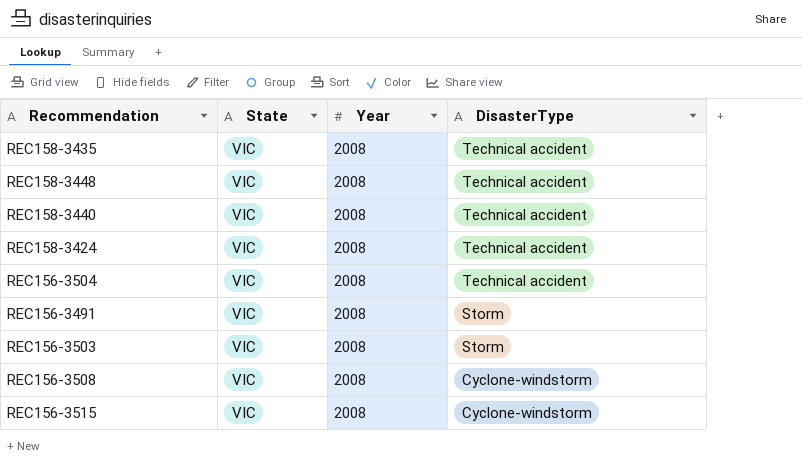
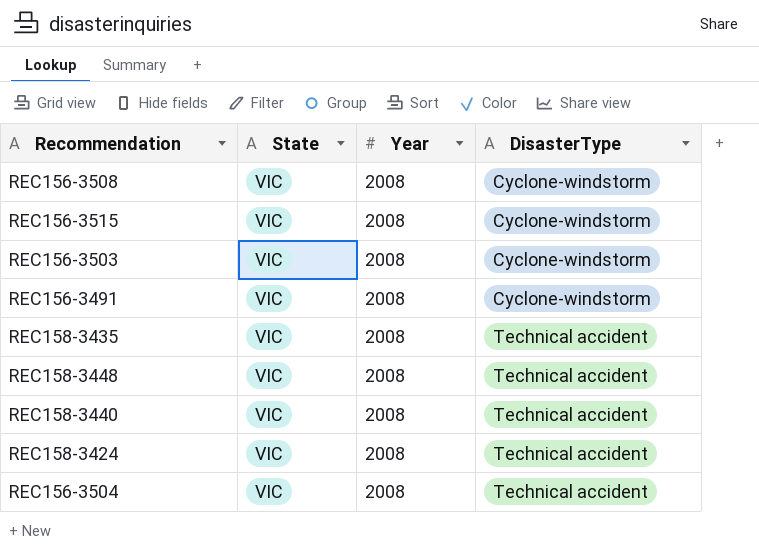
row order: DisasterType descending -> DisasterType ascending
REC156-3503 | DisasterType: Storm -> Cyclone-windstorm
REC156-3491 | DisasterType: Storm -> Cyclone-windstorm

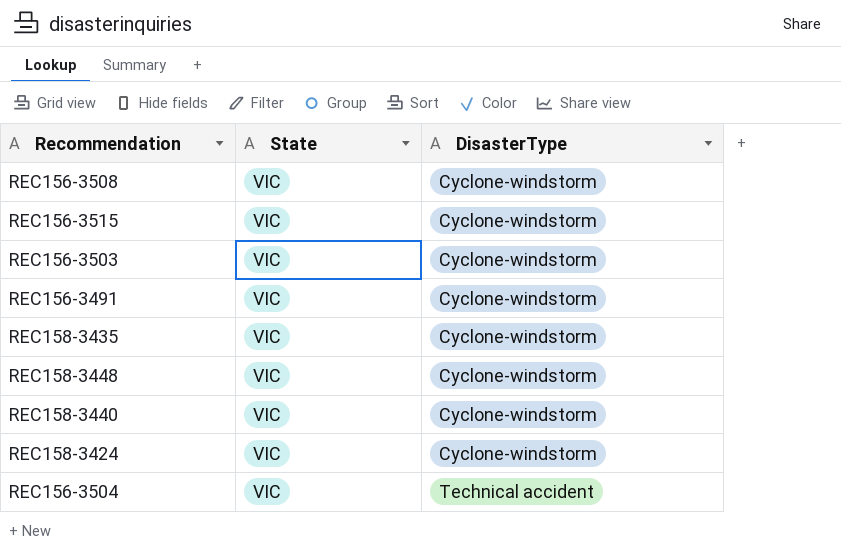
column Year | position: 3 -> none
REC158-3435 | DisasterType: Technical accident -> Cyclone-windstorm
REC158-3448 | DisasterType: Technical accident -> Cyclone-windstorm
REC158-3440 | DisasterType: Technical accident -> Cyclone-windstorm
REC158-3424 | DisasterType: Technical accident -> Cyclone-windstorm

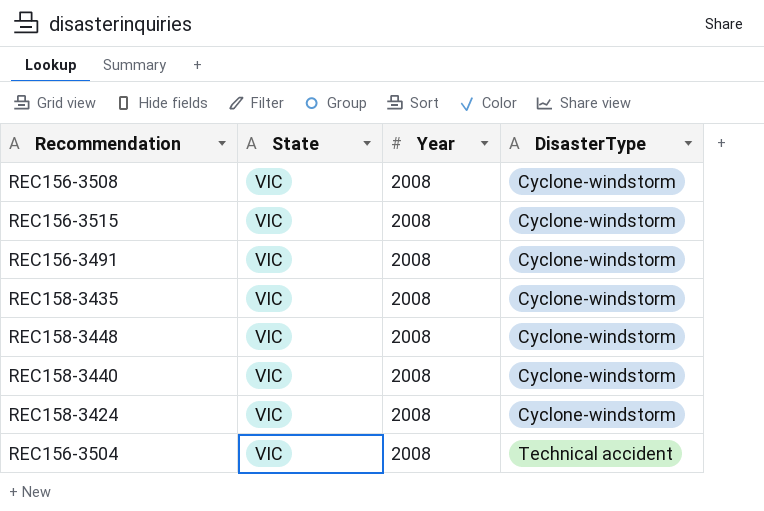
column Year | position: none -> 3
row REC156-3503: VIC | Cyclone-windstorm -> none

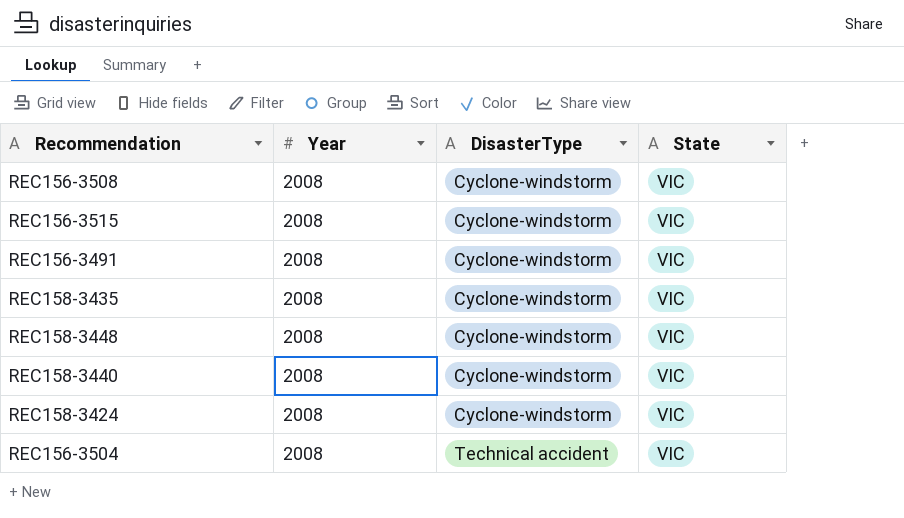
column State | position: 2 -> 4

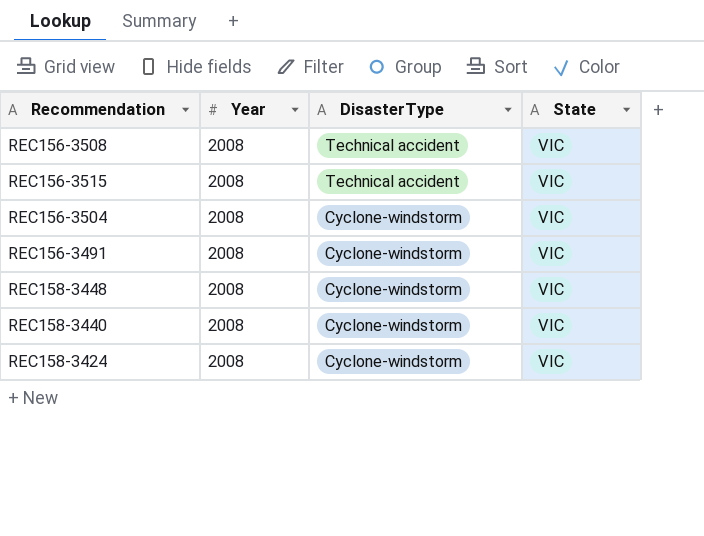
row order: DisasterType ascending -> DisasterType descending
row REC158-3435: 2008 | Cyclone-windstorm | VIC -> none
REC156-3508 | DisasterType: Cyclone-windstorm -> Technical accident
REC156-3515 | DisasterType: Cyclone-windstorm -> Technical accident
REC156-3504 | DisasterType: Technical accident -> Cyclone-windstorm

